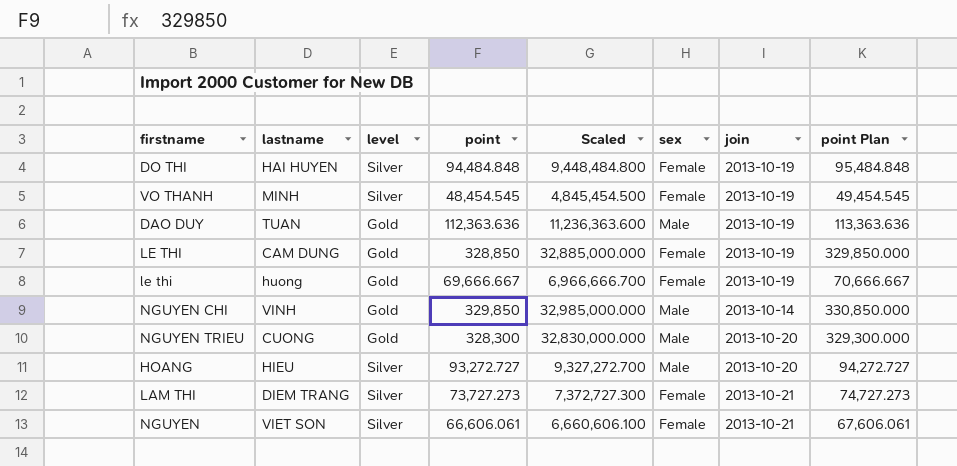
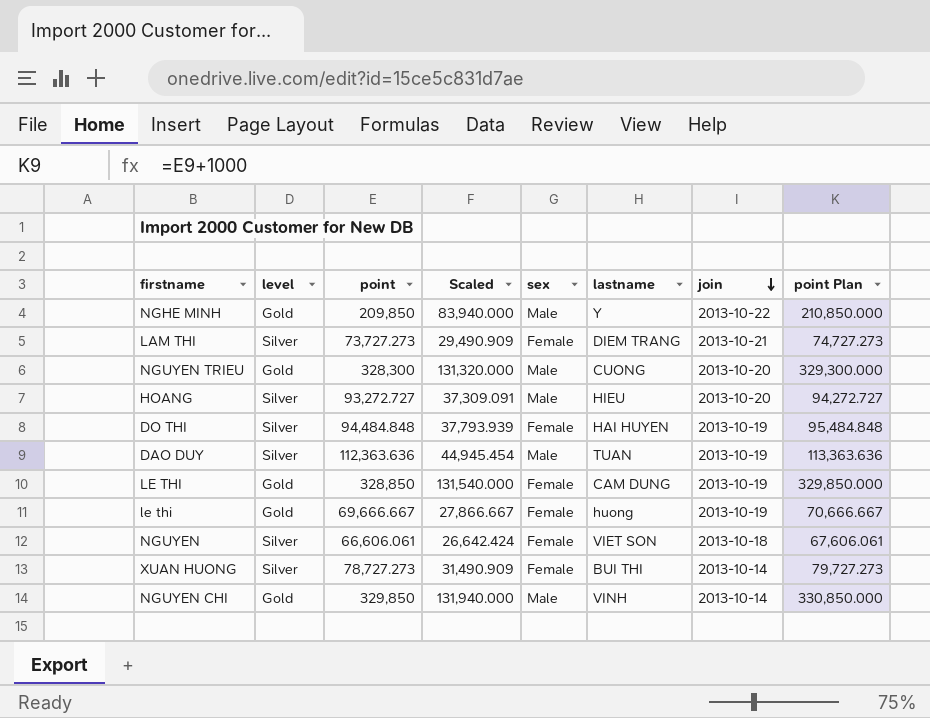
row order: none -> join descending
column Scaled | formula: [point] * 100 -> [point] * 0.4
column lastname | position: 2 -> 6
row VO THANH: MINH | Silver | 48,454.545 | 4,845,454.500 | Female | 2013-10-19 | 49,454.545 -> none
row NGHE MINH: none -> Gold | 209,850 | 83,940.000 | Male | Y | 2013-10-22 | 210,850.000
DAO DUY | level: Gold -> Silver
NGUYEN | join: 2013-10-21 -> 2013-10-18
row XUAN HUONG: none -> Silver | 78,727.273 | 31,490.909 | Female | BUI THI | 2013-10-14 | 79,727.273

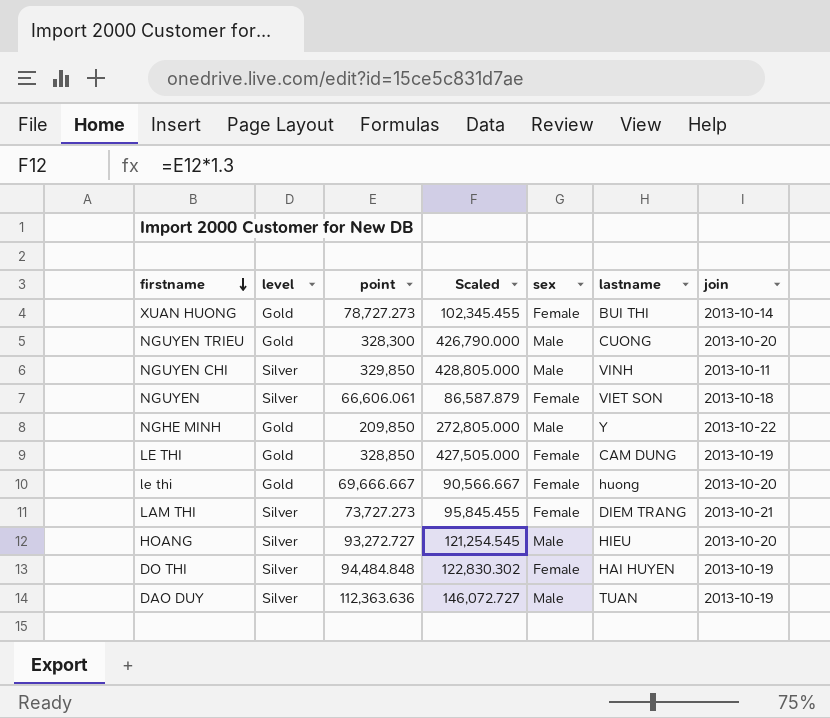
row order: join descending -> firstname descending
column point Plan | formula: [point] + 1000 -> none
column Scaled | formula: [point] * 0.4 -> [point] * 1.3
XUAN HUONG | level: Silver -> Gold
NGUYEN CHI | level: Gold -> Silver
NGUYEN CHI | join: 2013-10-14 -> 2013-10-11
le thi | join: 2013-10-19 -> 2013-10-20

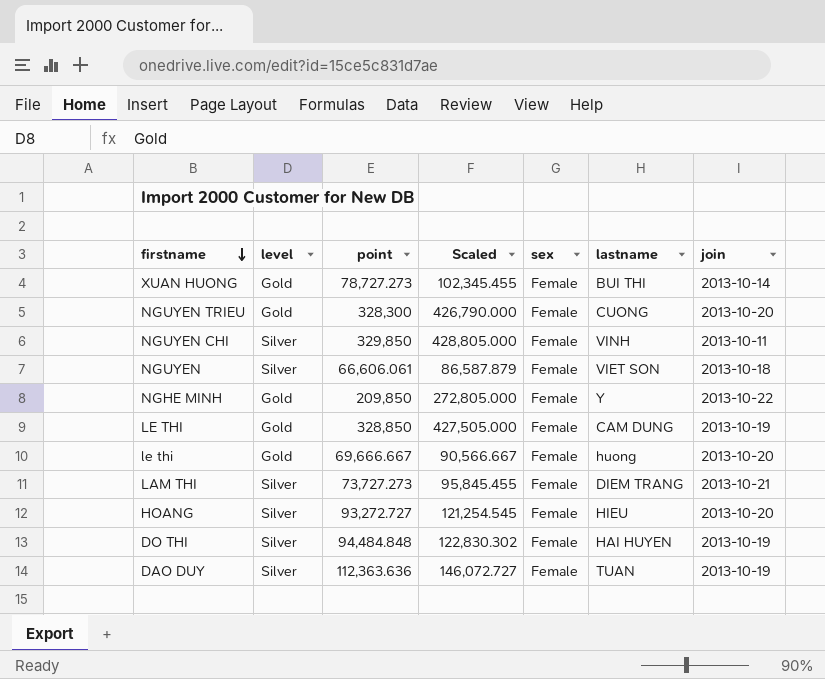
NGUYEN TRIEU | sex: Male -> Female
NGUYEN CHI | sex: Male -> Female
NGHE MINH | sex: Male -> Female
HOANG | sex: Male -> Female
DAO DUY | sex: Male -> Female

